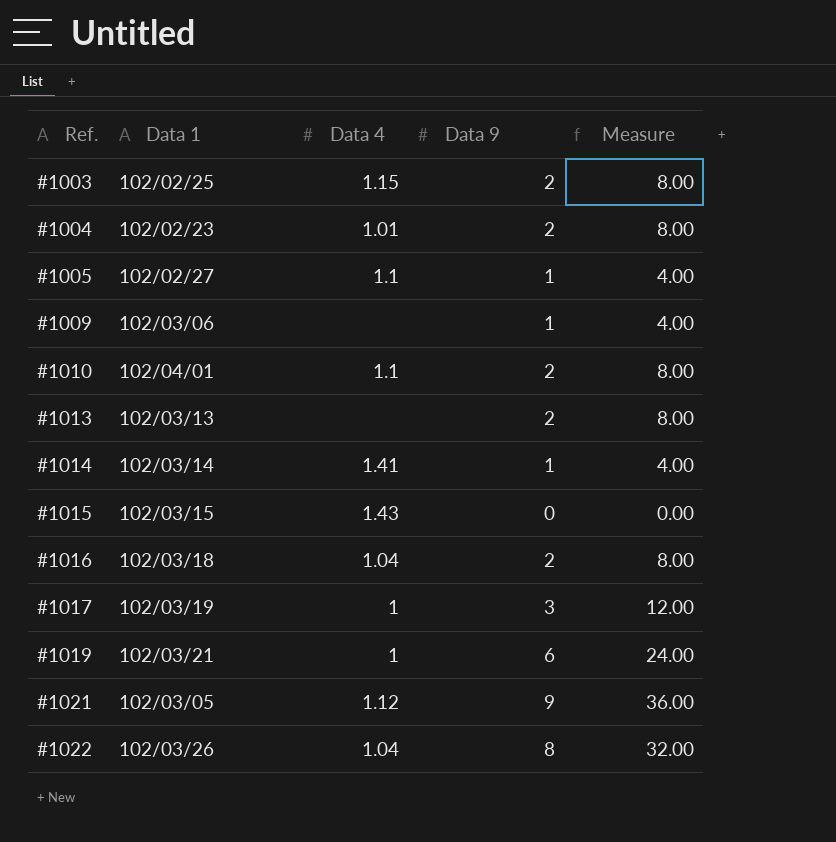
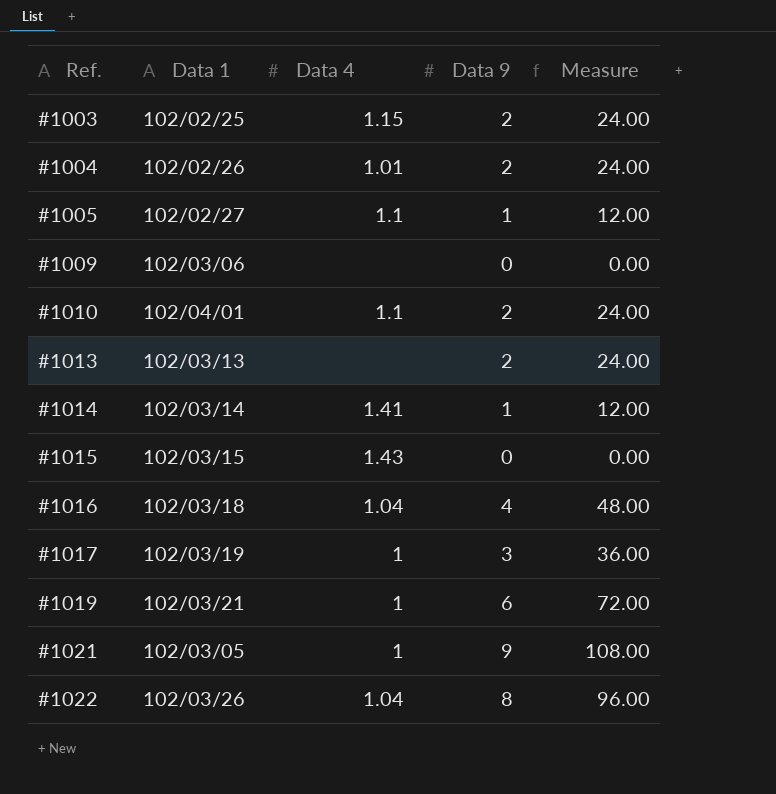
column Measure | formula: [Data 9] * 4 -> [Data 9] * 12
#1004 | Data 1: 102/02/23 -> 102/02/26
#1009 | Data 9: 1 -> 0
#1016 | Data 9: 2 -> 4
#1021 | Data 4: 1.12 -> 1

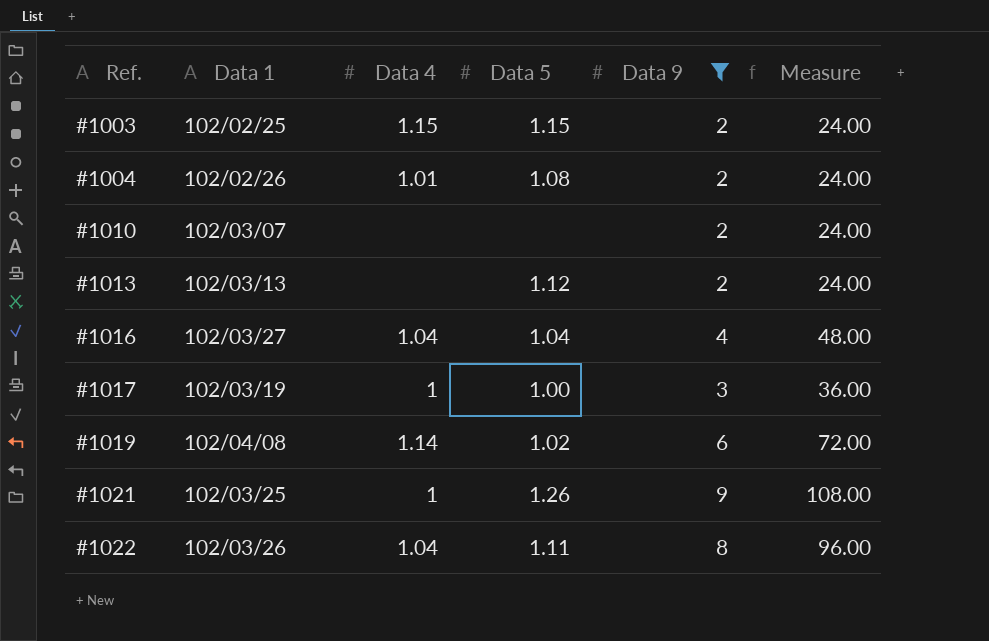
filter: none -> Data 9 >= 2
column Data 5 | position: none -> 4
#1010 | Data 1: 102/04/01 -> 102/03/07
#1010 | Data 4: 1.1 -> none
#1016 | Data 1: 102/03/18 -> 102/03/27
#1019 | Data 1: 102/03/21 -> 102/04/08
#1019 | Data 4: 1 -> 1.14
#1021 | Data 1: 102/03/05 -> 102/03/25

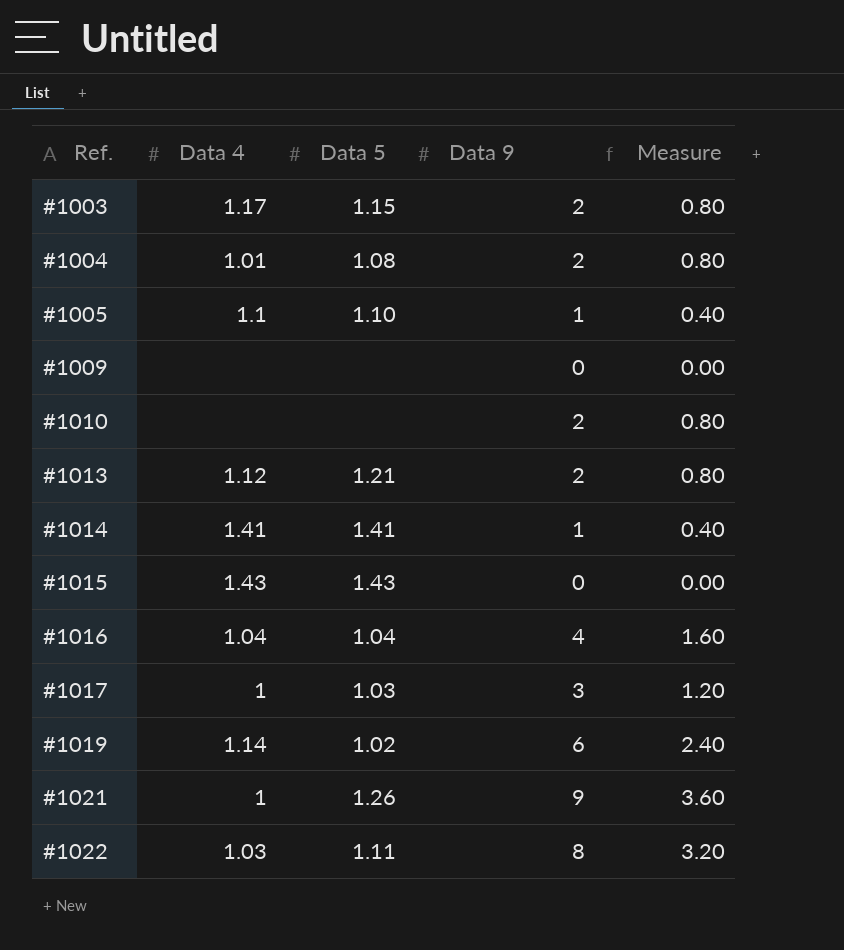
filter: Data 9 >= 2 -> none
column Data 1 | position: 2 -> none
column Measure | formula: [Data 9] * 12 -> [Data 9] * 0.4
#1003 | Data 4: 1.15 -> 1.17
#1013 | Data 4: none -> 1.12
#1013 | Data 5: 1.12 -> 1.21
#1017 | Data 5: 1.00 -> 1.03
#1022 | Data 4: 1.04 -> 1.03

